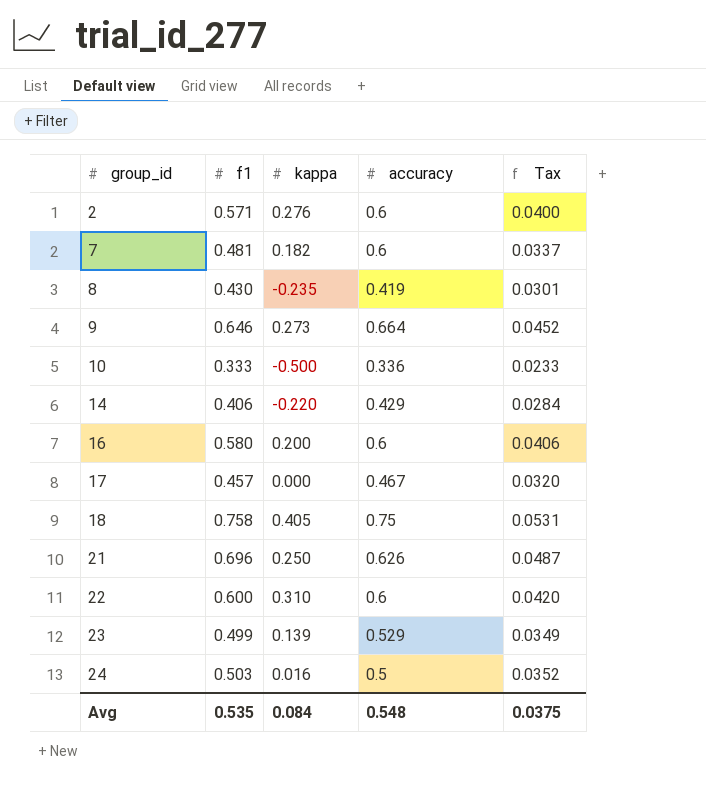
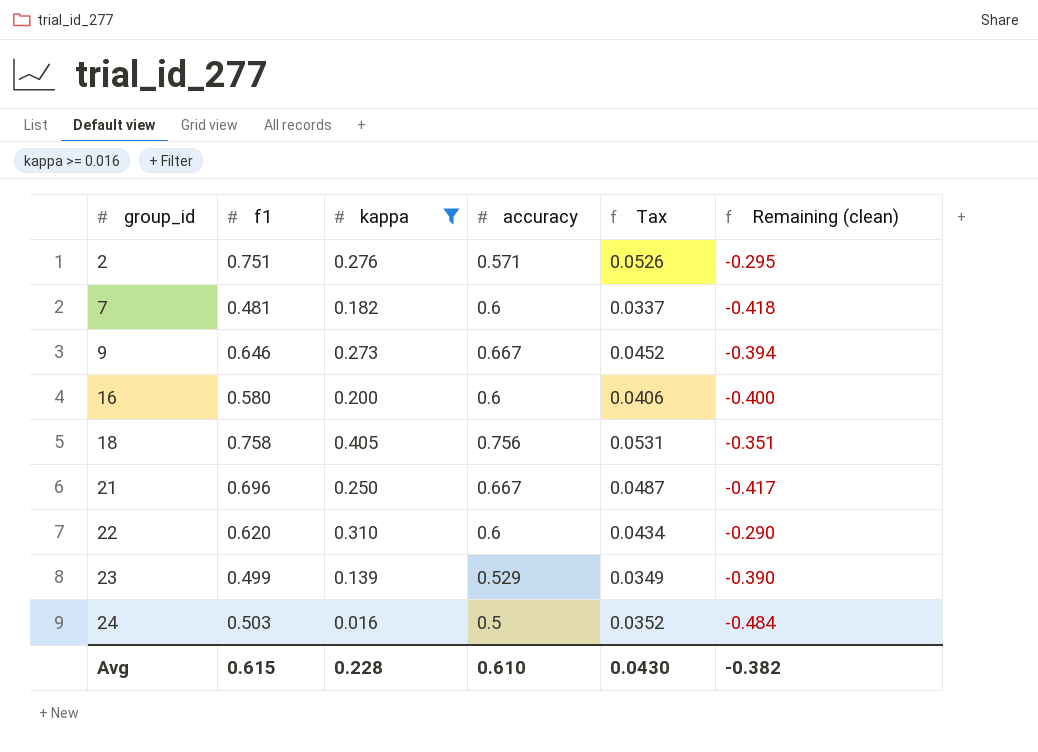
filter: none -> kappa >= 0.016
column Remaining (clean) | formula: none -> [kappa] - [accuracy]
2 | f1: 0.571 -> 0.751
2 | accuracy: 0.6 -> 0.571
2 | Tax: 0.0400 -> 0.0526
9 | accuracy: 0.664 -> 0.667
18 | accuracy: 0.75 -> 0.756
21 | accuracy: 0.626 -> 0.667
22 | f1: 0.600 -> 0.620
22 | Tax: 0.0420 -> 0.0434
Avg | f1: 0.535 -> 0.615
Avg | kappa: 0.084 -> 0.228
Avg | accuracy: 0.548 -> 0.610
Avg | Tax: 0.0375 -> 0.0430

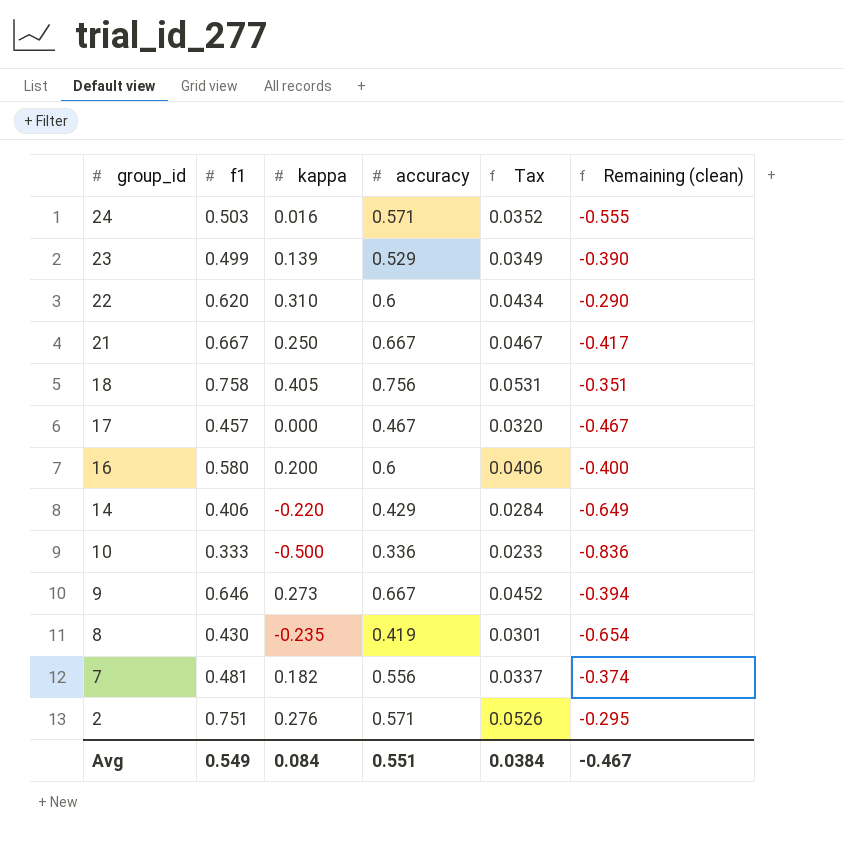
filter: kappa >= 0.016 -> none
row order: group_id ascending -> group_id descending
24 | accuracy: 0.5 -> 0.571
24 | Remaining (clean): -0.484 -> -0.555
21 | f1: 0.696 -> 0.667
21 | Tax: 0.0487 -> 0.0467
7 | accuracy: 0.6 -> 0.556
7 | Remaining (clean): -0.418 -> -0.374
Avg | f1: 0.615 -> 0.549
Avg | kappa: 0.228 -> 0.084
Avg | accuracy: 0.610 -> 0.551
Avg | Tax: 0.0430 -> 0.0384
Avg | Remaining (clean): -0.382 -> -0.467

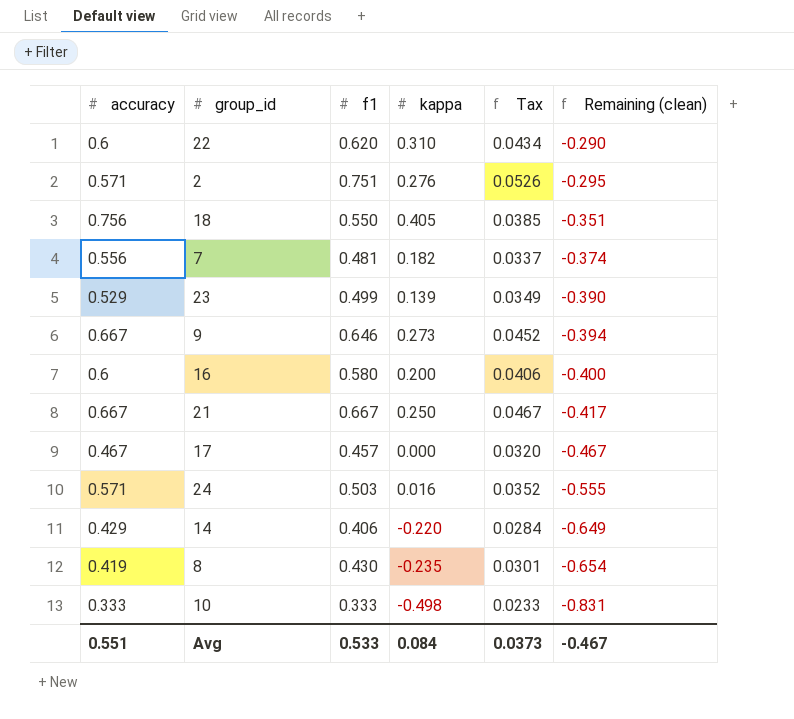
row order: group_id descending -> Remaining (clean) descending
column accuracy | position: 4 -> 1
18 | f1: 0.758 -> 0.550
18 | Tax: 0.0531 -> 0.0385
10 | accuracy: 0.336 -> 0.333
10 | kappa: -0.500 -> -0.498
10 | Remaining (clean): -0.836 -> -0.831
Avg | f1: 0.549 -> 0.533
Avg | Tax: 0.0384 -> 0.0373

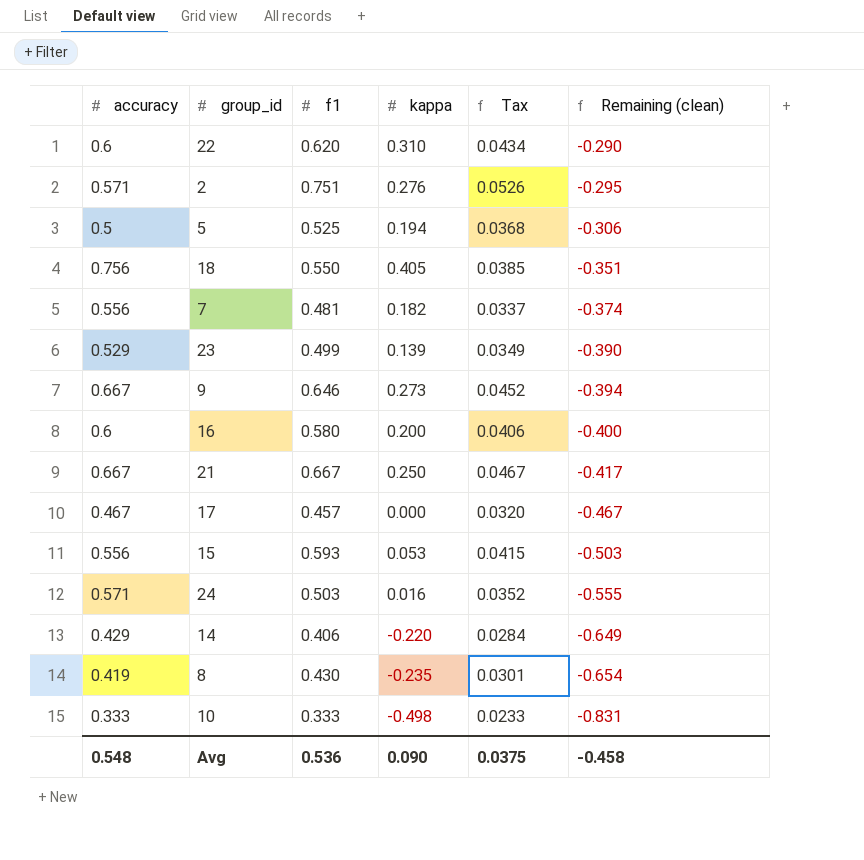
row 5: none -> 0.5 | 0.525 | 0.194 | 0.0368 | -0.306
row 15: none -> 0.556 | 0.593 | 0.053 | 0.0415 | -0.503
Avg | accuracy: 0.551 -> 0.548
Avg | f1: 0.533 -> 0.536
Avg | kappa: 0.084 -> 0.090
Avg | Tax: 0.0373 -> 0.0375
Avg | Remaining (clean): -0.467 -> -0.458

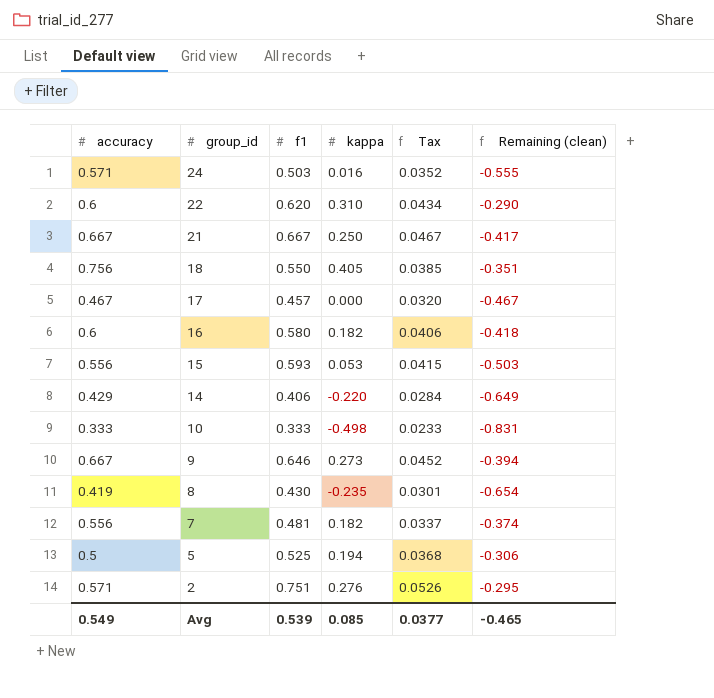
row order: Remaining (clean) descending -> group_id descending
row 23: 0.529 | 0.499 | 0.139 | 0.0349 | -0.390 -> none
16 | kappa: 0.200 -> 0.182
16 | Remaining (clean): -0.400 -> -0.418
Avg | accuracy: 0.548 -> 0.549
Avg | f1: 0.536 -> 0.539
Avg | kappa: 0.090 -> 0.085
Avg | Tax: 0.0375 -> 0.0377
Avg | Remaining (clean): -0.458 -> -0.465

